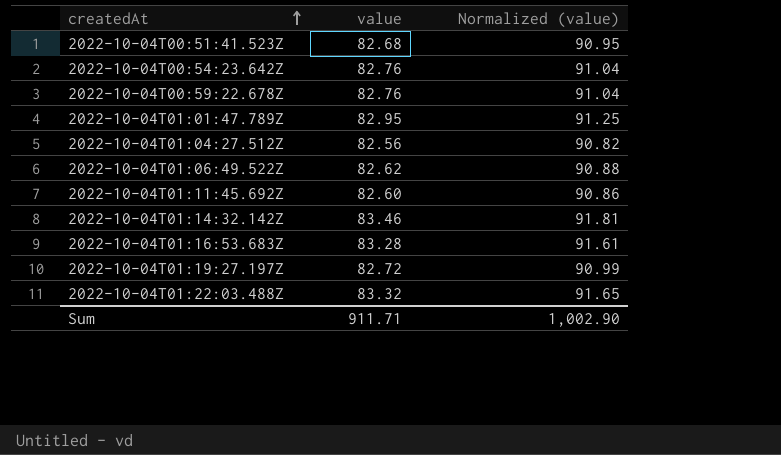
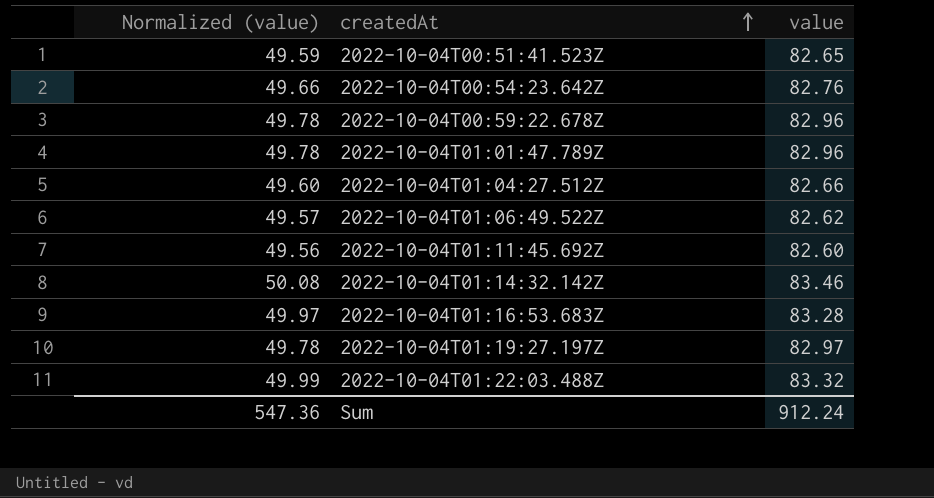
column Normalized (value) | formula: [value] * 1.1 -> [value] * 0.6
column Normalized (value) | position: 3 -> 1
2022-10-04T00:51:41.523Z | value: 82.68 -> 82.65
2022-10-04T00:59:22.678Z | value: 82.76 -> 82.96
2022-10-04T01:01:47.789Z | value: 82.95 -> 82.96
2022-10-04T01:04:27.512Z | value: 82.56 -> 82.66
2022-10-04T01:19:27.197Z | value: 82.72 -> 82.97
Sum | Normalized (value): 1,002.90 -> 547.36
Sum | value: 911.71 -> 912.24

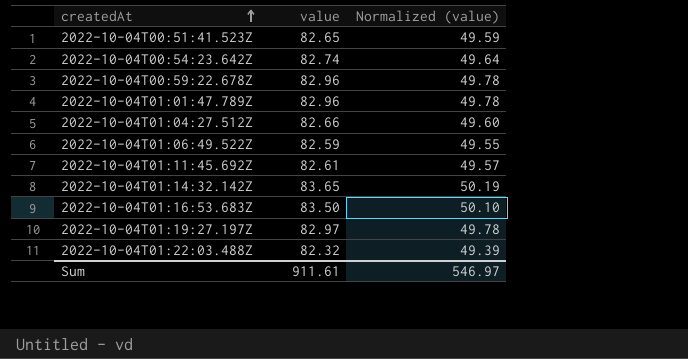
column Normalized (value) | position: 1 -> 3
2022-10-04T00:54:23.642Z | value: 82.76 -> 82.74
2022-10-04T00:54:23.642Z | Normalized (value): 49.66 -> 49.64
2022-10-04T01:06:49.522Z | value: 82.62 -> 82.59
2022-10-04T01:06:49.522Z | Normalized (value): 49.57 -> 49.55
2022-10-04T01:11:45.692Z | value: 82.60 -> 82.61
2022-10-04T01:11:45.692Z | Normalized (value): 49.56 -> 49.57
2022-10-04T01:14:32.142Z | value: 83.46 -> 83.65
2022-10-04T01:14:32.142Z | Normalized (value): 50.08 -> 50.19
2022-10-04T01:16:53.683Z | value: 83.28 -> 83.50
2022-10-04T01:16:53.683Z | Normalized (value): 49.97 -> 50.10
2022-10-04T01:22:03.488Z | value: 83.32 -> 82.32
2022-10-04T01:22:03.488Z | Normalized (value): 49.99 -> 49.39
Sum | value: 912.24 -> 911.61
Sum | Normalized (value): 547.36 -> 546.97

